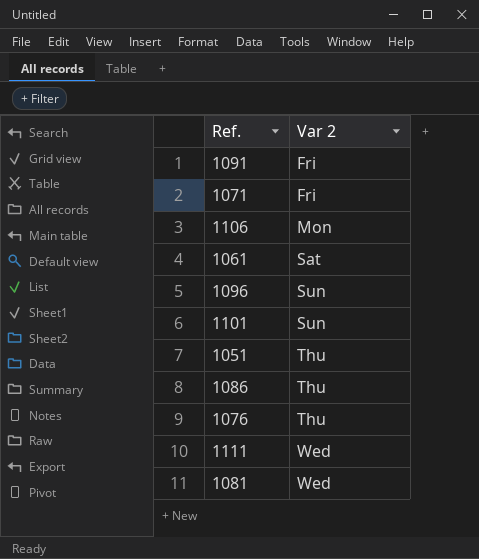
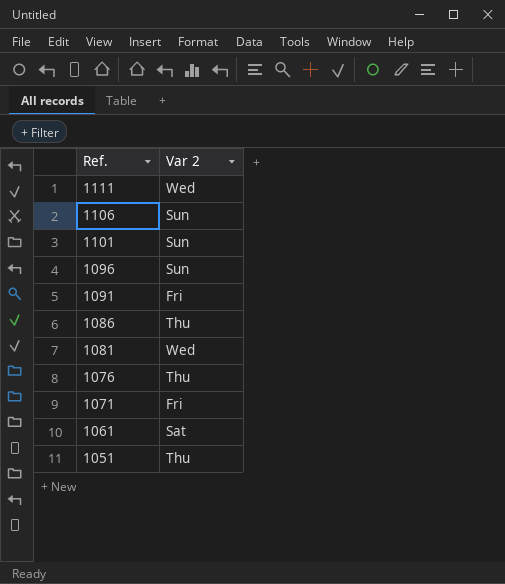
row order: Var 2 ascending -> Ref. descending
1106 | Var 2: Mon -> Sun

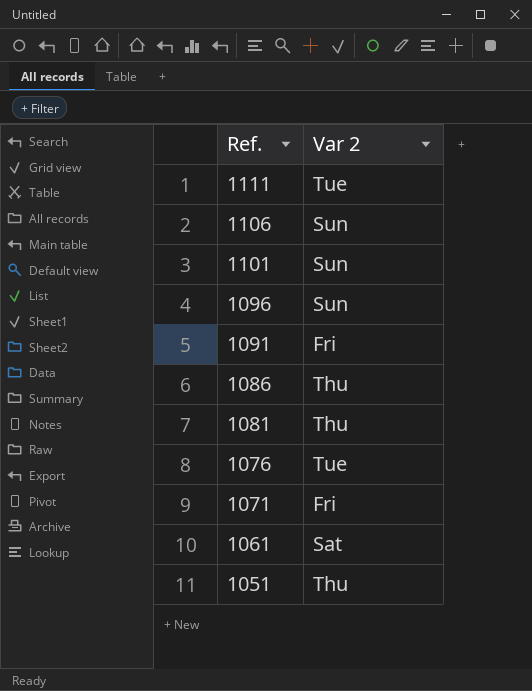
1111 | Var 2: Wed -> Tue
1081 | Var 2: Wed -> Thu
1076 | Var 2: Thu -> Tue

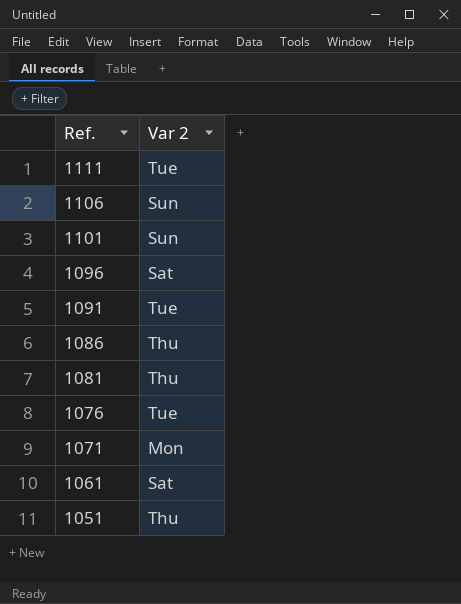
1096 | Var 2: Sun -> Sat
1091 | Var 2: Fri -> Tue
1071 | Var 2: Fri -> Mon

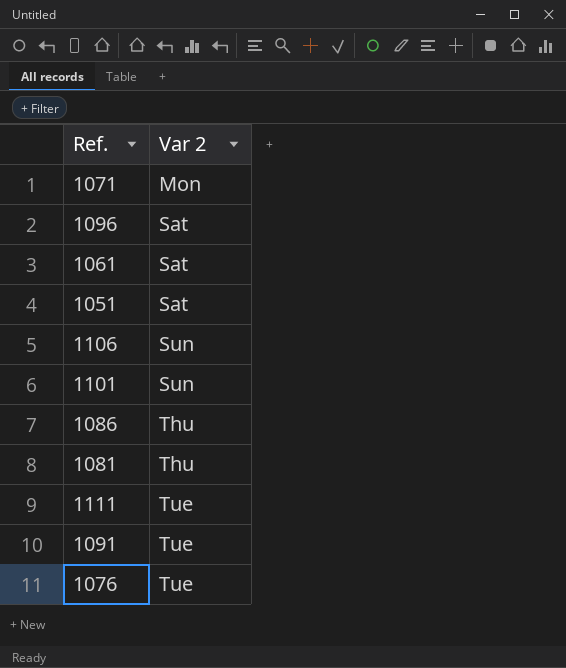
row order: Ref. descending -> Var 2 ascending
1051 | Var 2: Thu -> Sat

